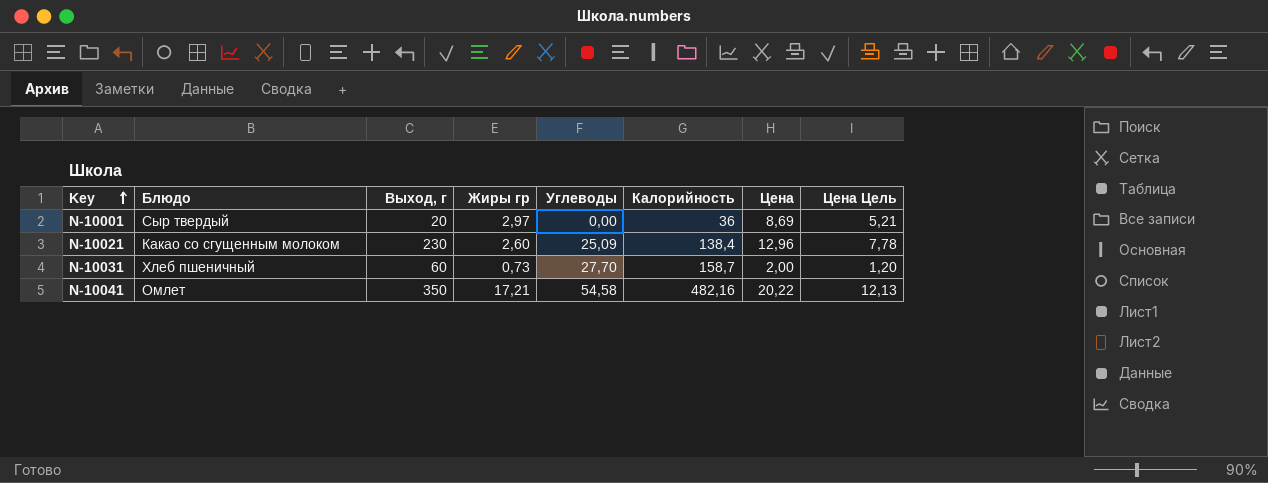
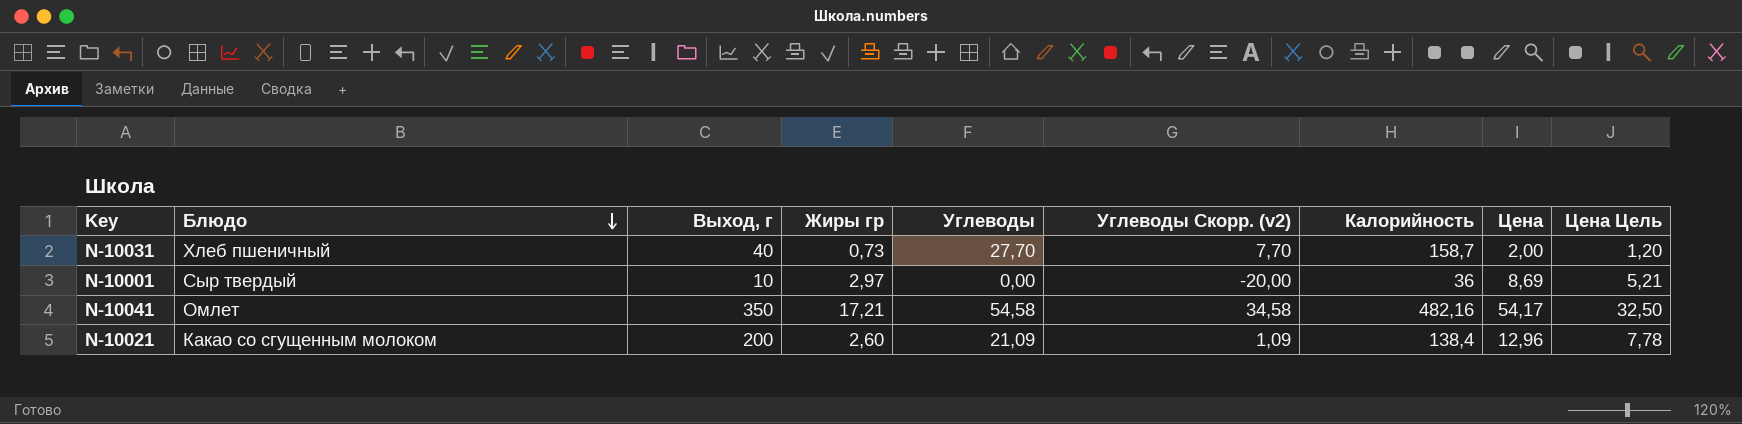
row order: Key ascending -> Блюдо descending
column Углеводы Скорр. (v2) | formula: none -> [Углеводы] - 20
N-10031 | Выход, г: 60 -> 40
N-10001 | Выход, г: 20 -> 10
N-10041 | Цена: 20,22 -> 54,17
N-10041 | Цена Цель: 12,13 -> 32,50
N-10021 | Выход, г: 230 -> 200
N-10021 | Углеводы: 25,09 -> 21,09

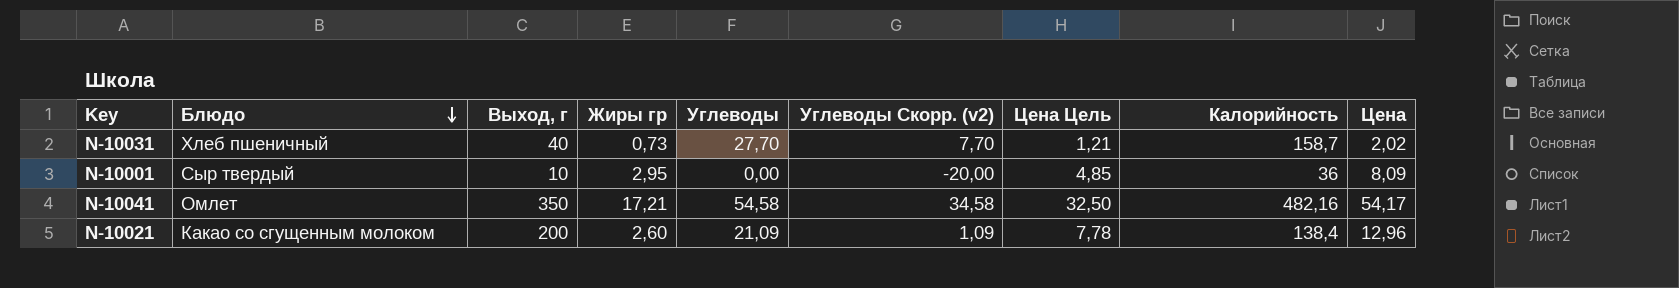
column Цена Цель | position: 9 -> 7
N-10031 | Цена Цель: 1,20 -> 1,21
N-10031 | Цена: 2,00 -> 2,02
N-10001 | Жиры гр: 2,97 -> 2,95
N-10001 | Цена Цель: 5,21 -> 4,85
N-10001 | Цена: 8,69 -> 8,09

